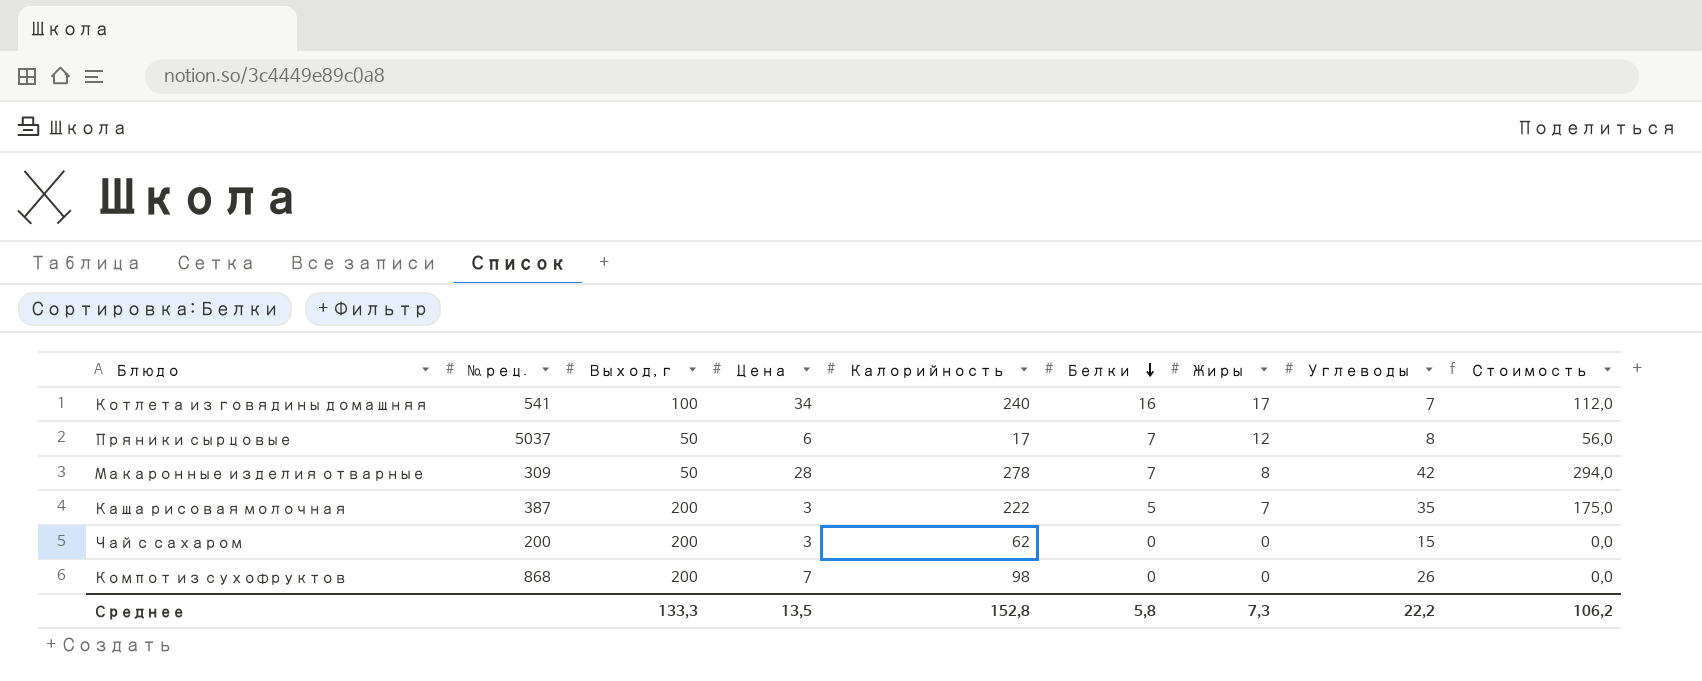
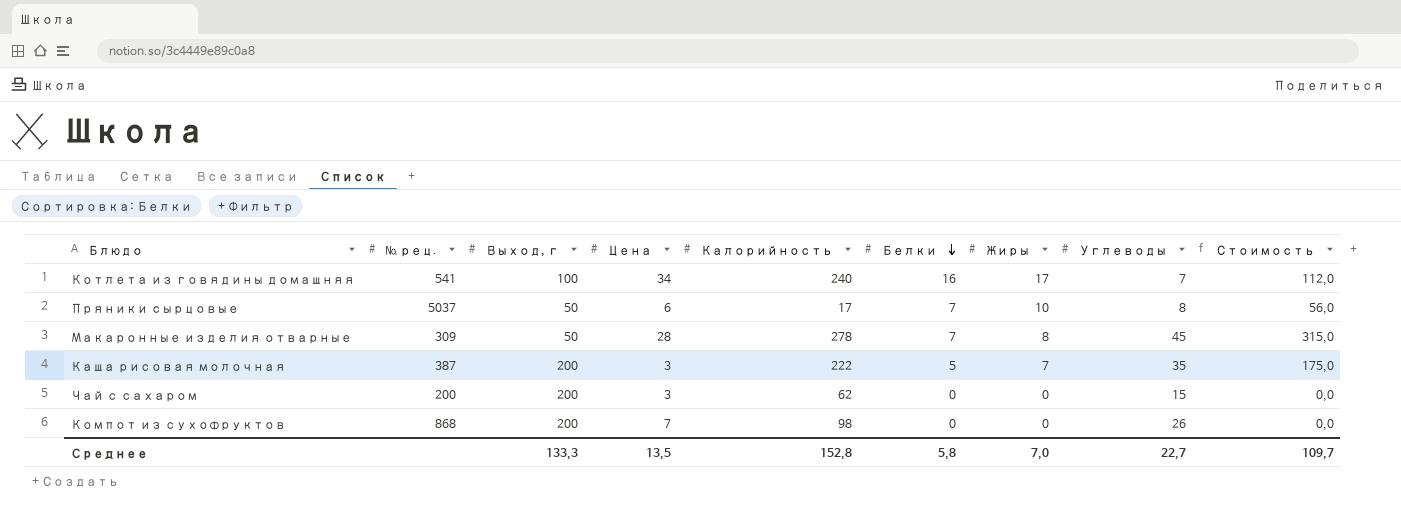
Пряники сырцовые | Жиры: 12 -> 10
Макаронные изделия отварные | Углеводы: 42 -> 45
Макаронные изделия отварные | Стоимость: 294,0 -> 315,0
Среднее | Жиры: 7,3 -> 7,0
Среднее | Углеводы: 22,2 -> 22,7
Среднее | Стоимость: 106,2 -> 109,7

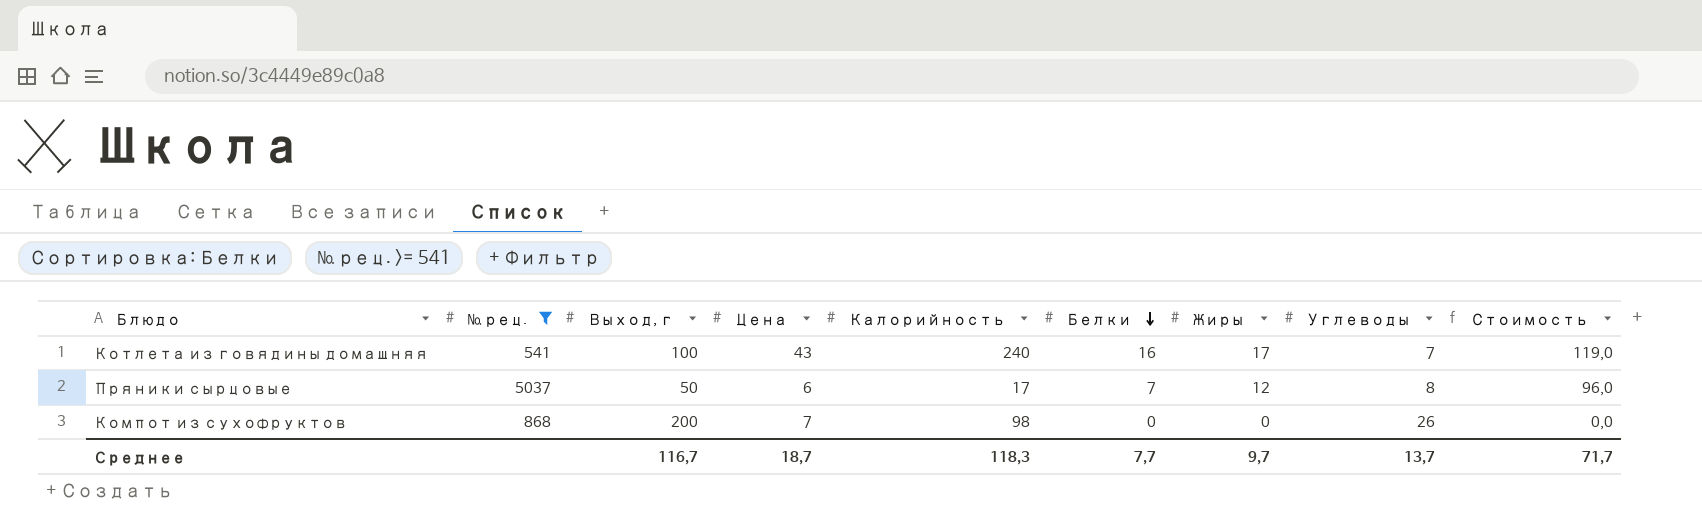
filter: none -> № рец. >= 541
column Стоимость | formula: [Белки] * [Углеводы] -> [Жиры] * [Углеводы]
Котлета из говядины домашняя | Цена: 34 -> 43
Пряники сырцовые | Жиры: 10 -> 12
Среднее | Выход, г: 133,3 -> 116,7
Среднее | Цена: 13,5 -> 18,7
Среднее | Калорийность: 152,8 -> 118,3
Среднее | Белки: 5,8 -> 7,7
Среднее | Жиры: 7,0 -> 9,7
Среднее | Углеводы: 22,7 -> 13,7
Среднее | Стоимость: 109,7 -> 71,7

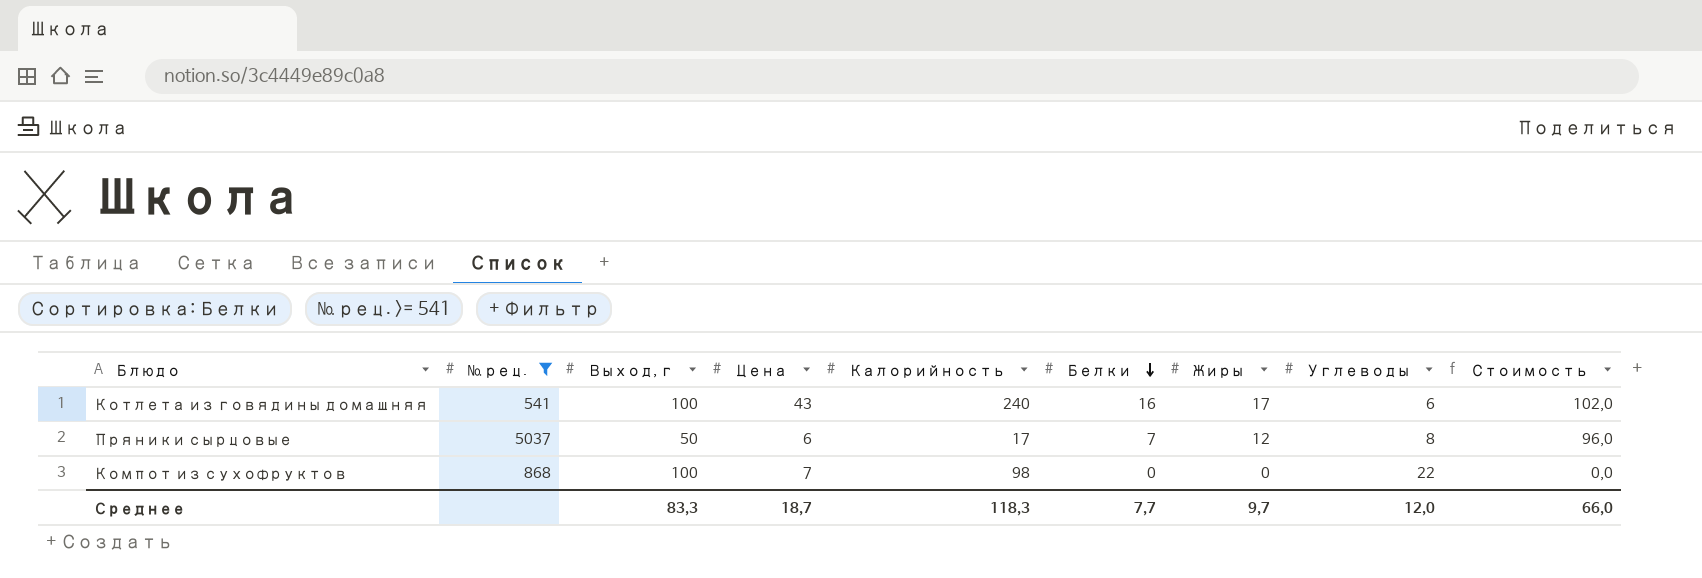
Котлета из говядины домашняя | Углеводы: 7 -> 6
Котлета из говядины домашняя | Стоимость: 119,0 -> 102,0
Компот из сухофруктов | Выход, г: 200 -> 100
Компот из сухофруктов | Углеводы: 26 -> 22
Среднее | Выход, г: 116,7 -> 83,3
Среднее | Углеводы: 13,7 -> 12,0
Среднее | Стоимость: 71,7 -> 66,0

